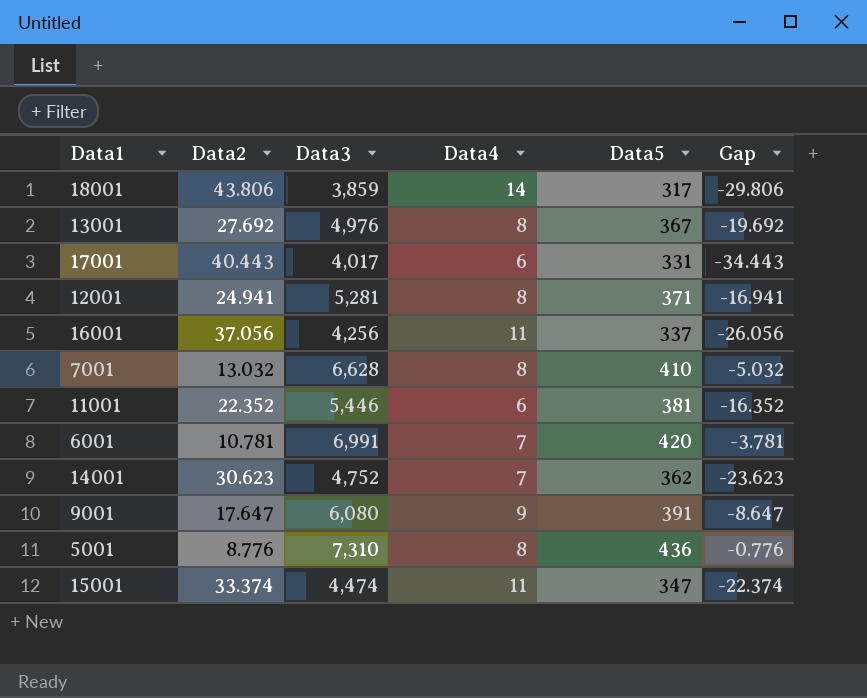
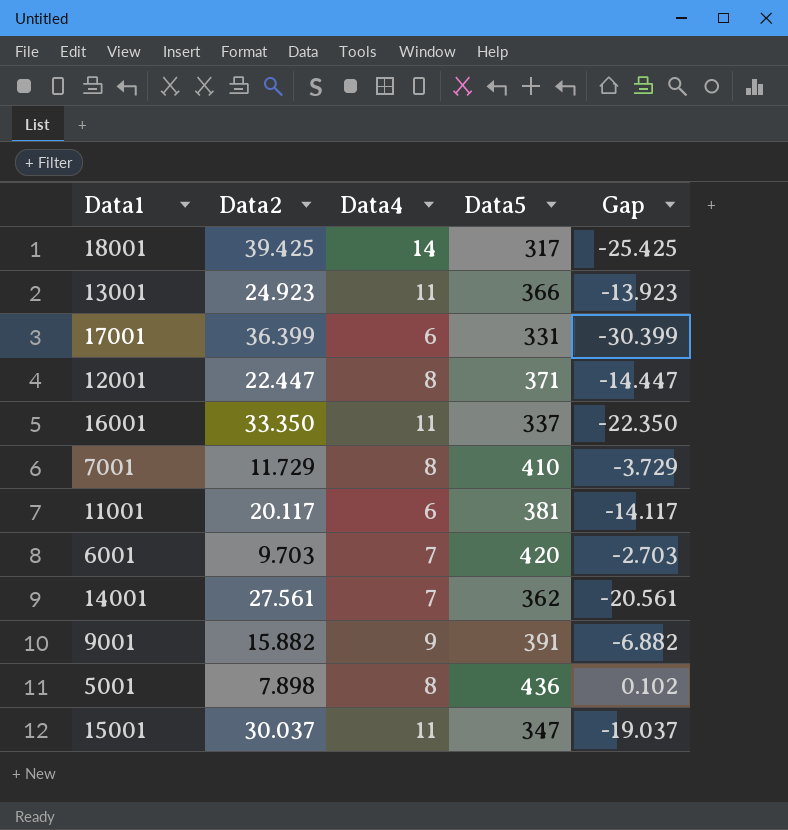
column Data3 | position: 3 -> none
18001 | Data2: 43.806 -> 39.425
18001 | Gap: -29.806 -> -25.425
13001 | Data2: 27.692 -> 24.923
13001 | Data4: 8 -> 11
13001 | Data5: 367 -> 366
13001 | Gap: -19.692 -> -13.923
17001 | Data2: 40.443 -> 36.399
17001 | Gap: -34.443 -> -30.399
12001 | Data2: 24.941 -> 22.447
12001 | Gap: -16.941 -> -14.447
16001 | Data2: 37.056 -> 33.350
16001 | Gap: -26.056 -> -22.350
7001 | Data2: 13.032 -> 11.729
7001 | Gap: -5.032 -> -3.729
11001 | Data2: 22.352 -> 20.117
11001 | Gap: -16.352 -> -14.117
6001 | Data2: 10.781 -> 9.703
6001 | Gap: -3.781 -> -2.703
14001 | Data2: 30.623 -> 27.561
14001 | Gap: -23.623 -> -20.561
9001 | Data2: 17.647 -> 15.882
9001 | Gap: -8.647 -> -6.882
5001 | Data2: 8.776 -> 7.898
5001 | Gap: -0.776 -> 0.102
15001 | Data2: 33.374 -> 30.037
15001 | Gap: -22.374 -> -19.037

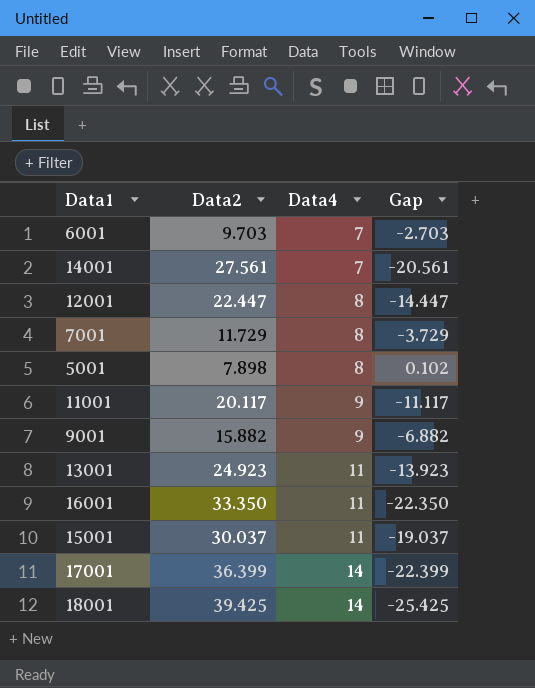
row order: none -> Data4 ascending
column Data5 | position: 4 -> none
11001 | Data4: 6 -> 9
11001 | Gap: -14.117 -> -11.117
17001 | Data4: 6 -> 14
17001 | Gap: -30.399 -> -22.399

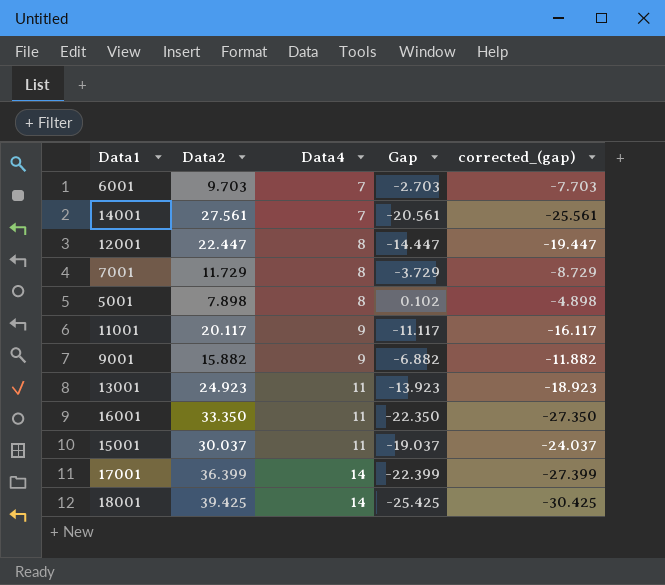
column corrected_(gap) | formula: none -> [Gap] - 5

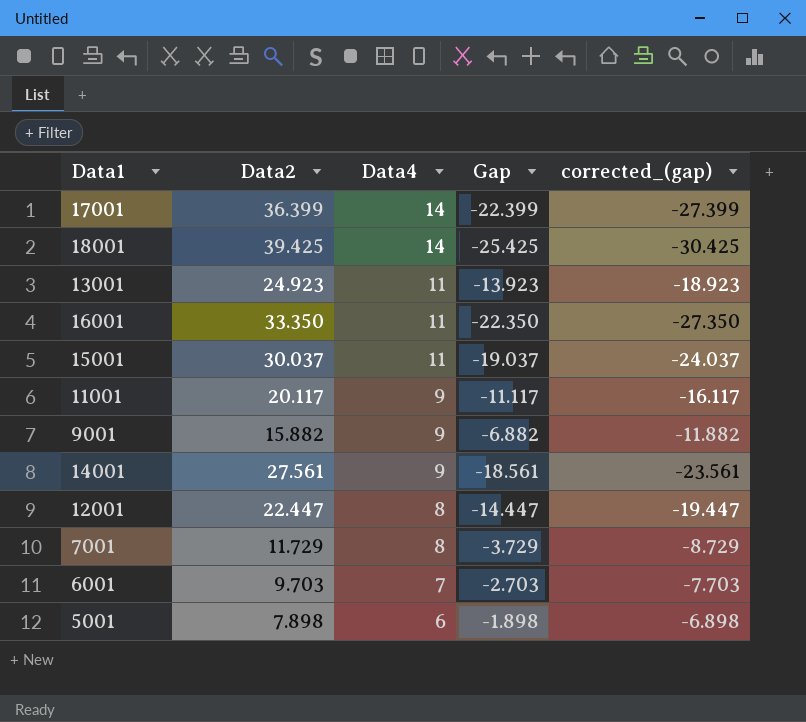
row order: Data4 ascending -> Data4 descending
14001 | Data4: 7 -> 9
14001 | Gap: -20.561 -> -18.561
14001 | corrected_(gap): -25.561 -> -23.561
5001 | Data4: 8 -> 6
5001 | Gap: 0.102 -> -1.898
5001 | corrected_(gap): -4.898 -> -6.898

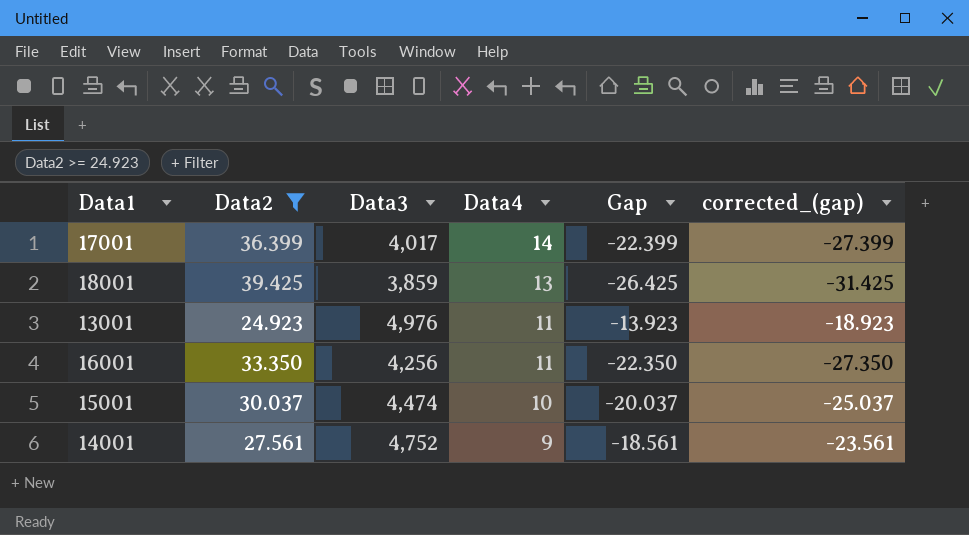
filter: none -> Data2 >= 24.923
column Data3 | position: none -> 3
18001 | Data4: 14 -> 13
18001 | Gap: -25.425 -> -26.425
18001 | corrected_(gap): -30.425 -> -31.425
15001 | Data4: 11 -> 10
15001 | Gap: -19.037 -> -20.037
15001 | corrected_(gap): -24.037 -> -25.037

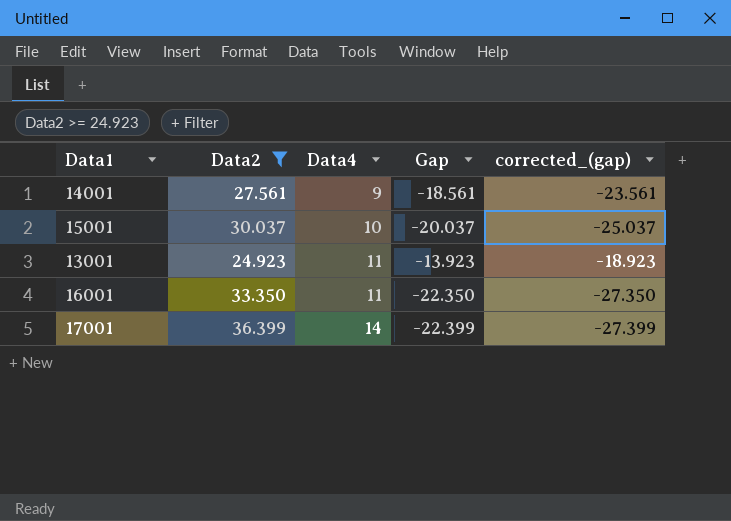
row order: Data4 descending -> Data4 ascending
column Data3 | position: 3 -> none
row 18001: 39.425 | 3,859 | 13 | -26.425 | -31.425 -> none

